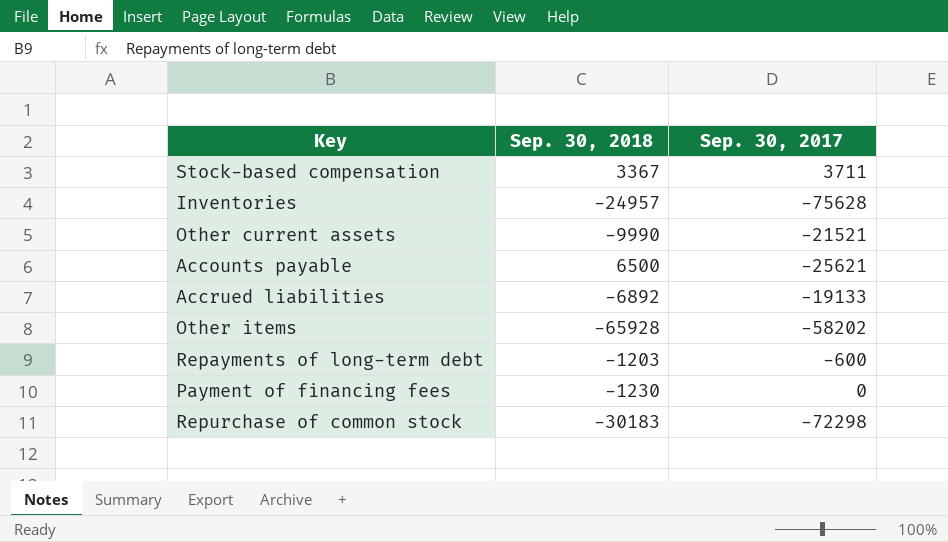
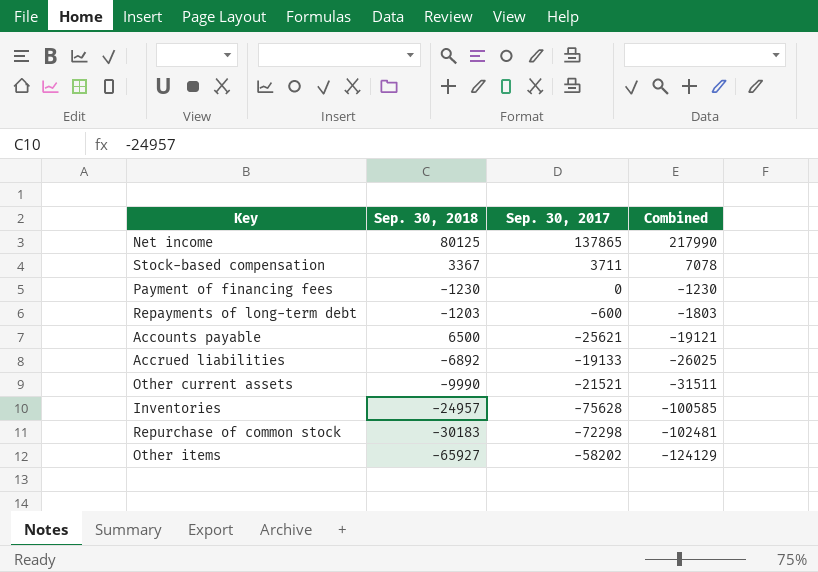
row order: none -> Combined descending
column Combined | formula: none -> [Sep. 30, 2018] + [Sep. 30, 2017]
row Net income: none -> 80125 | 137865 | 217990
Other items | Sep. 30, 2018: -65928 -> -65927

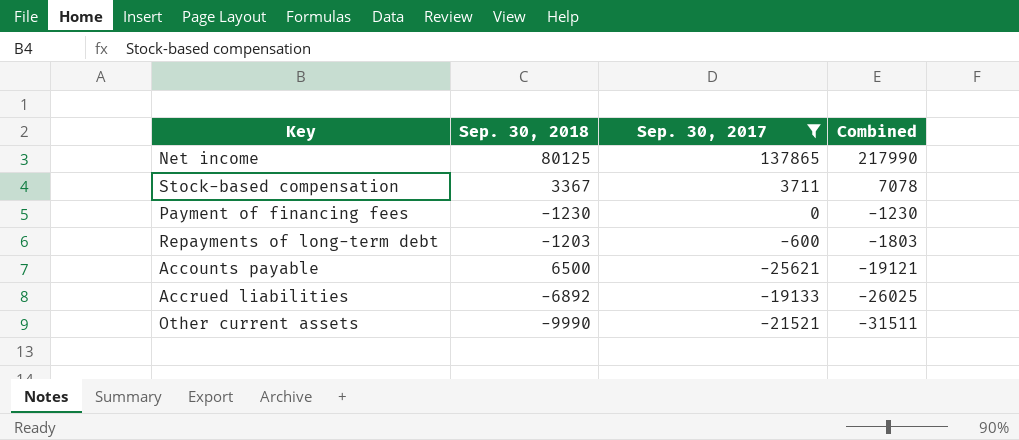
filter: none -> Sep. 30, 2017 >= -25621

